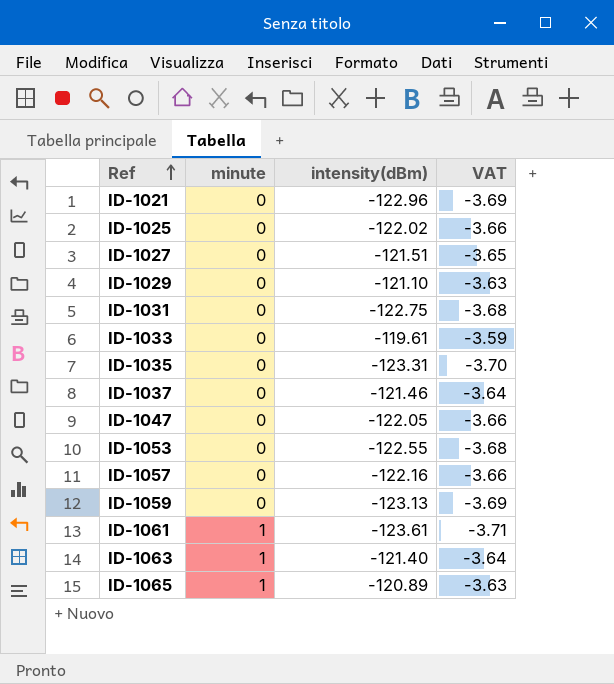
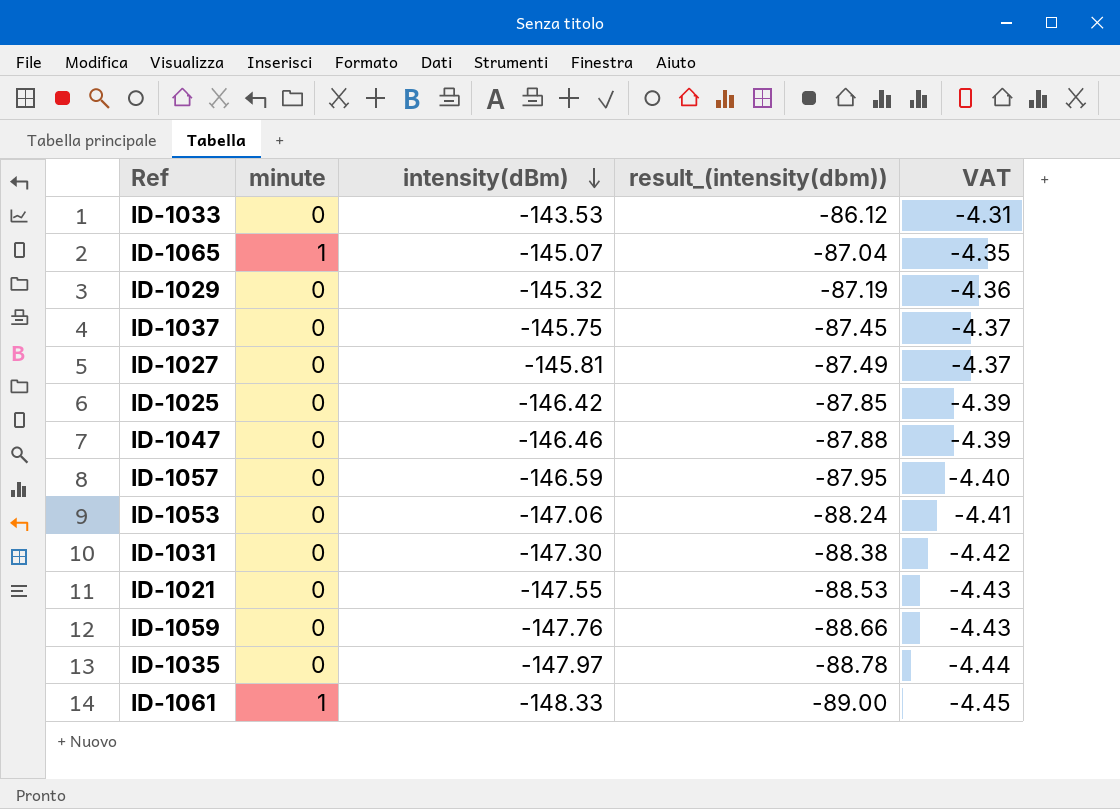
row order: Ref ascending -> intensity(dBm) descending
column result_(intensity(dbm)) | formula: none -> [intensity(dBm)] * 0.6
row ID-1063: 1 | -121.40 | -3.64 -> none
ID-1033 | intensity(dBm): -119.61 -> -143.53
ID-1033 | VAT: -3.59 -> -4.31
ID-1065 | intensity(dBm): -120.89 -> -145.07
ID-1065 | VAT: -3.63 -> -4.35
ID-1029 | intensity(dBm): -121.10 -> -145.32
ID-1029 | VAT: -3.63 -> -4.36
ID-1037 | intensity(dBm): -121.46 -> -145.75
ID-1037 | VAT: -3.64 -> -4.37
ID-1027 | intensity(dBm): -121.51 -> -145.81
ID-1027 | VAT: -3.65 -> -4.37
ID-1025 | intensity(dBm): -122.02 -> -146.42
ID-1025 | VAT: -3.66 -> -4.39
ID-1047 | intensity(dBm): -122.05 -> -146.46
ID-1047 | VAT: -3.66 -> -4.39
ID-1057 | intensity(dBm): -122.16 -> -146.59
ID-1057 | VAT: -3.66 -> -4.40
ID-1053 | intensity(dBm): -122.55 -> -147.06
ID-1053 | VAT: -3.68 -> -4.41
ID-1031 | intensity(dBm): -122.75 -> -147.30
ID-1031 | VAT: -3.68 -> -4.42
ID-1021 | intensity(dBm): -122.96 -> -147.55
ID-1021 | VAT: -3.69 -> -4.43
ID-1059 | intensity(dBm): -123.13 -> -147.76
ID-1059 | VAT: -3.69 -> -4.43
ID-1035 | intensity(dBm): -123.31 -> -147.97
ID-1035 | VAT: -3.70 -> -4.44
ID-1061 | intensity(dBm): -123.61 -> -148.33
ID-1061 | VAT: -3.71 -> -4.45

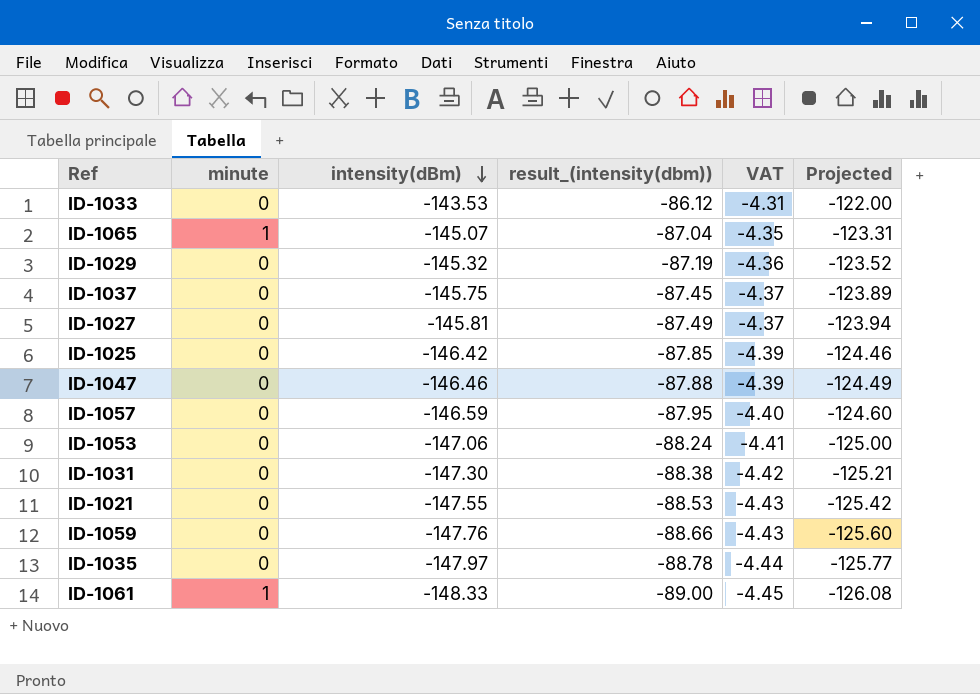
column Projected | formula: none -> [intensity(dBm)] * 0.85

